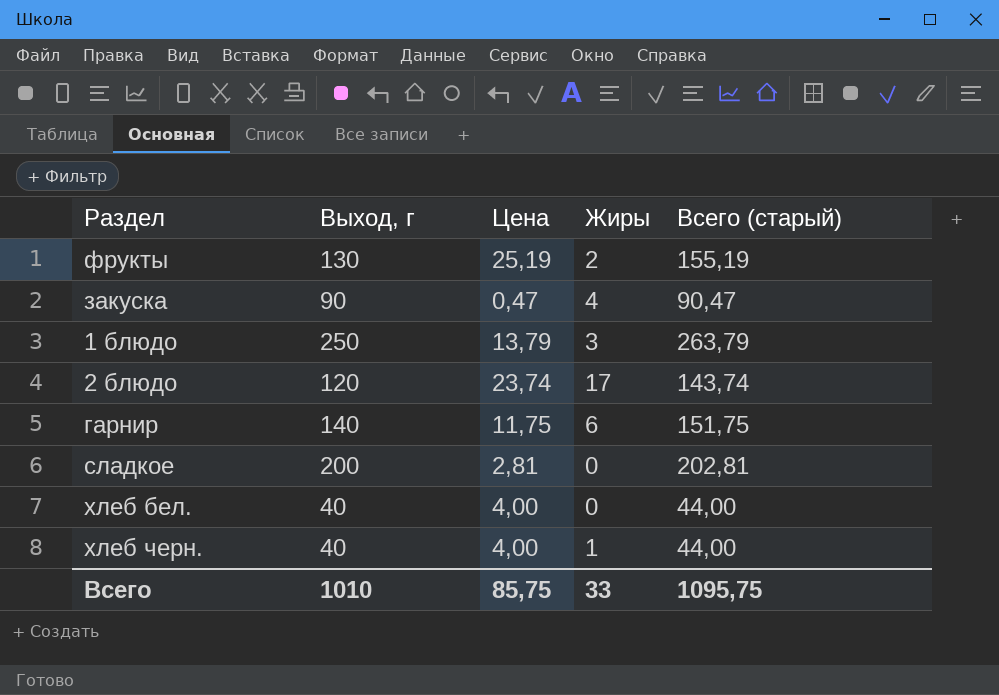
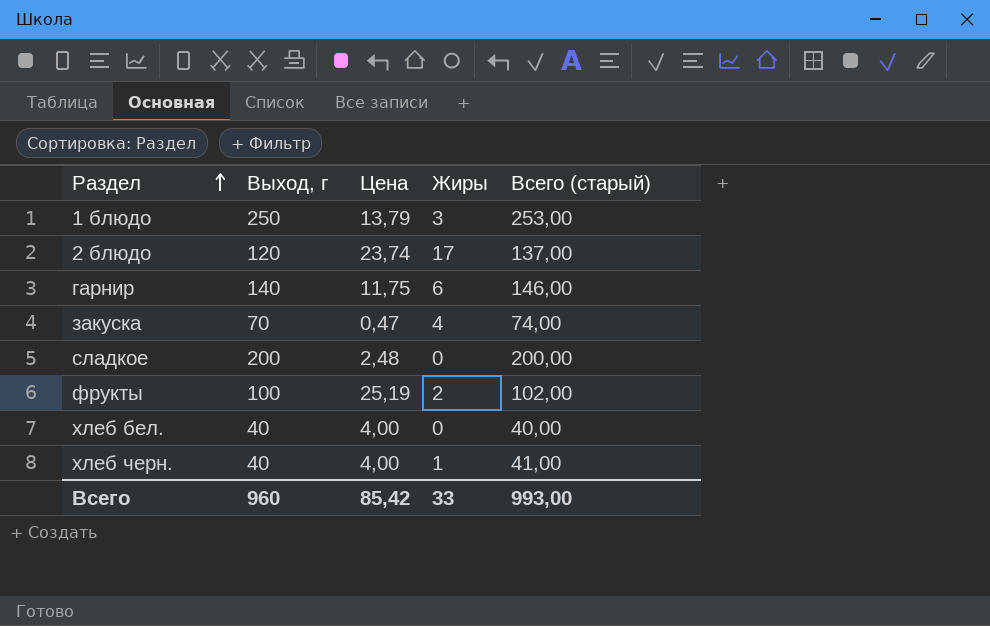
row order: none -> Раздел ascending
column Всего (старый) | formula: [Выход, г] + [Цена] -> [Выход, г] + [Жиры]
закуска | Выход, г: 90 -> 70
сладкое | Цена: 2,81 -> 2,48
фрукты | Выход, г: 130 -> 100
Всего | Выход, г: 1010 -> 960
Всего | Цена: 85,75 -> 85,42
Всего | Всего (старый): 1095,75 -> 993,00

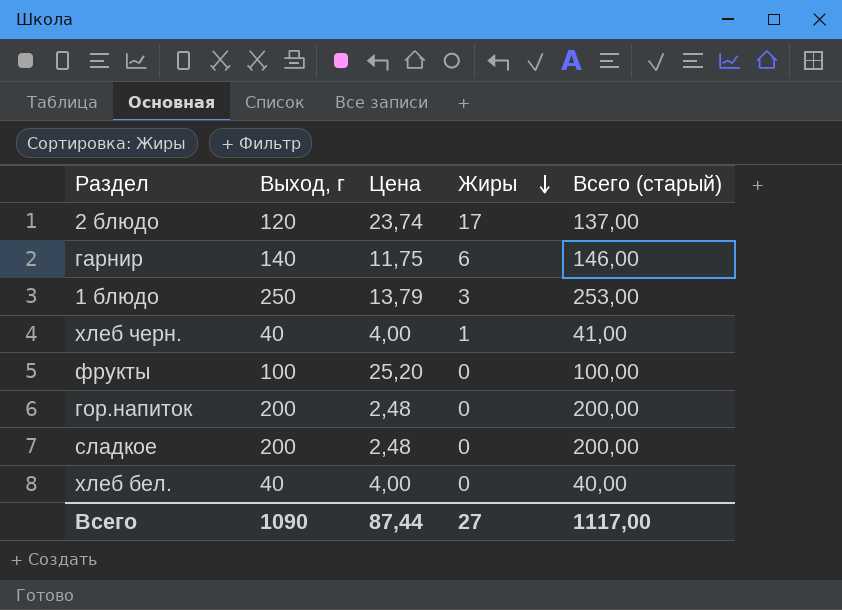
row order: Раздел ascending -> Жиры descending
row закуска: 70 | 0,47 | 4 | 74,00 -> none
фрукты | Цена: 25,19 -> 25,20
фрукты | Жиры: 2 -> 0
фрукты | Всего (старый): 102,00 -> 100,00
row гор.напиток: none -> 200 | 2,48 | 0 | 200,00
Всего | Выход, г: 960 -> 1090
Всего | Цена: 85,42 -> 87,44
Всего | Жиры: 33 -> 27
Всего | Всего (старый): 993,00 -> 1117,00

